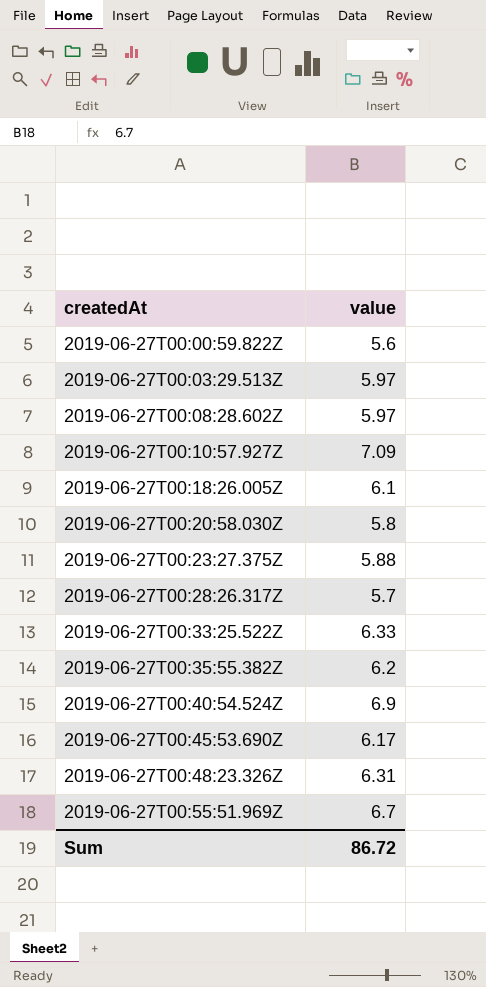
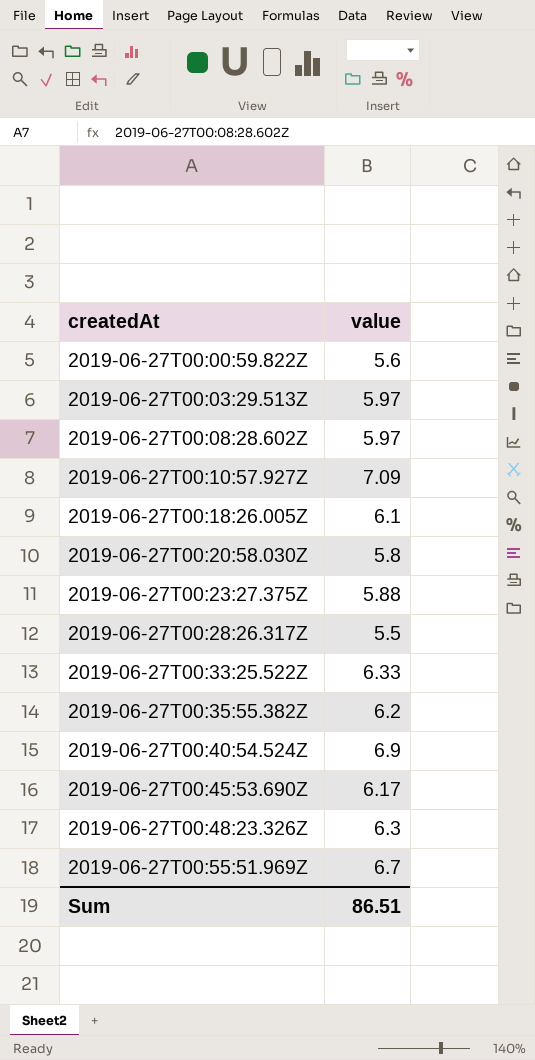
2019-06-27T00:28:26.317Z | value: 5.7 -> 5.5
2019-06-27T00:48:23.326Z | value: 6.31 -> 6.3
Sum | value: 86.72 -> 86.51

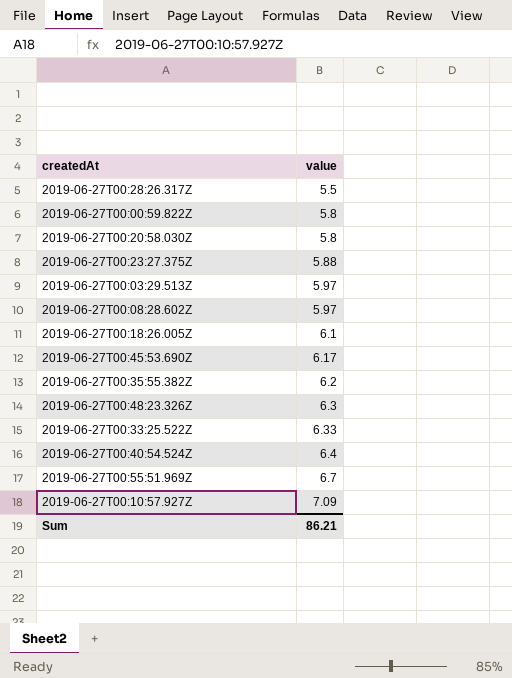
row order: createdAt ascending -> value ascending
2019-06-27T00:00:59.822Z | value: 5.6 -> 5.8
2019-06-27T00:40:54.524Z | value: 6.9 -> 6.4
Sum | value: 86.51 -> 86.21

